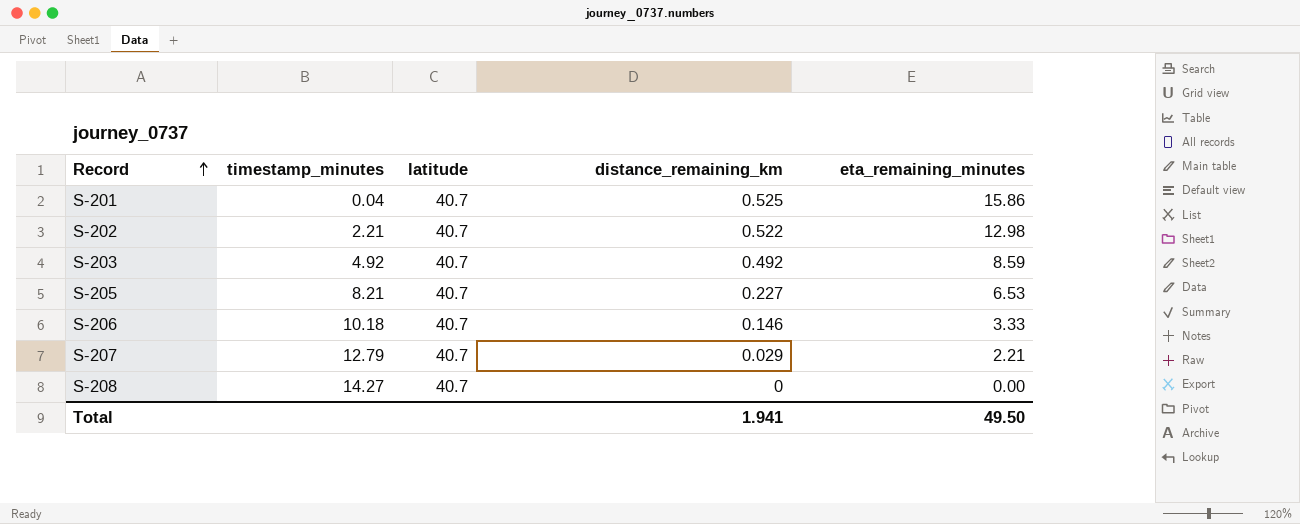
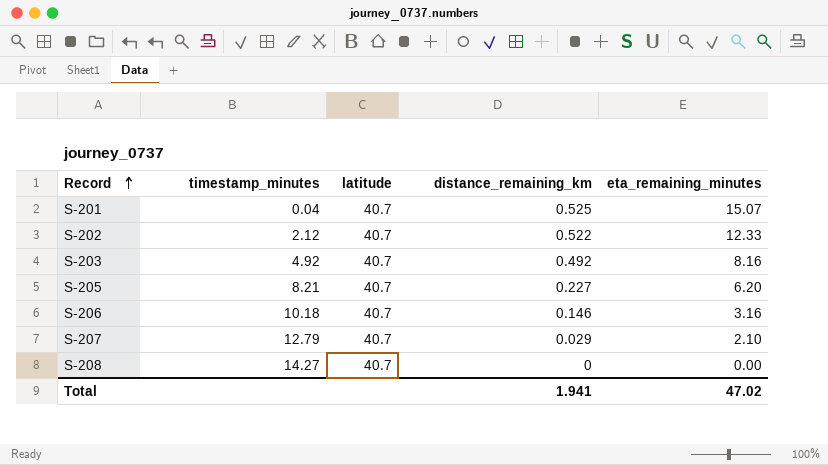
S-201 | eta_remaining_minutes: 15.86 -> 15.07
S-202 | timestamp_minutes: 2.21 -> 2.12
S-202 | eta_remaining_minutes: 12.98 -> 12.33
S-203 | eta_remaining_minutes: 8.59 -> 8.16
S-205 | eta_remaining_minutes: 6.53 -> 6.20
S-206 | eta_remaining_minutes: 3.33 -> 3.16
S-207 | eta_remaining_minutes: 2.21 -> 2.10
Total | eta_remaining_minutes: 49.50 -> 47.02

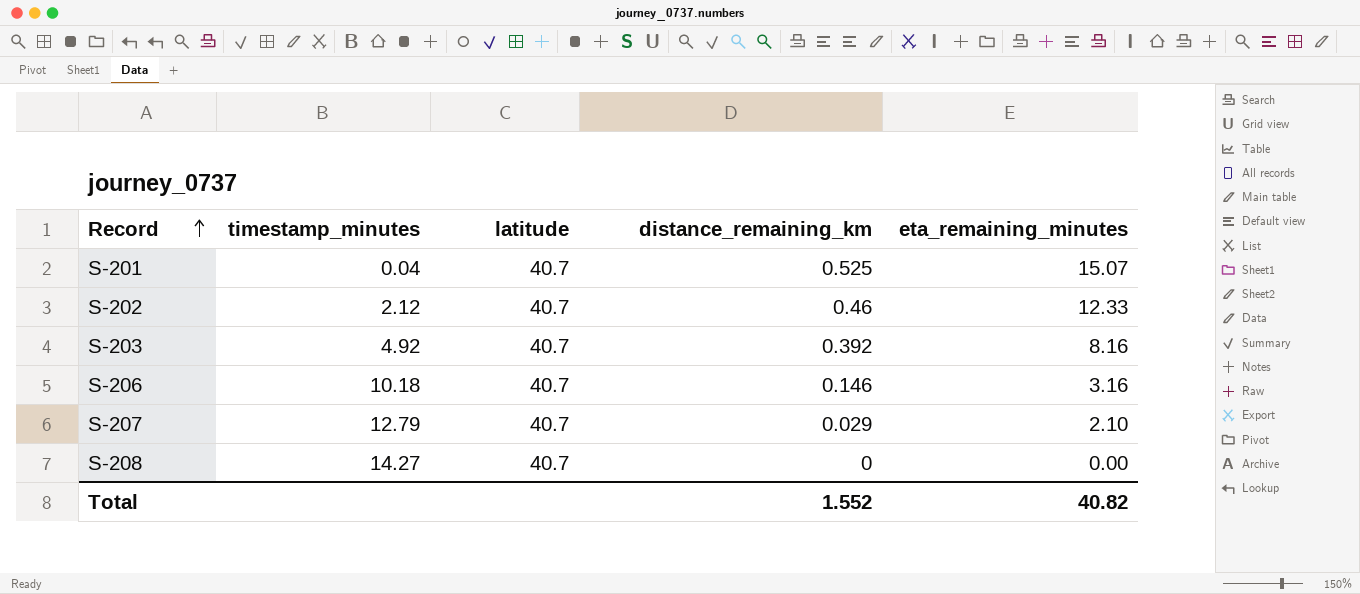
row S-205: 8.21 | 40.7 | 0.227 | 6.20 -> none
S-202 | distance_remaining_km: 0.522 -> 0.46
S-203 | distance_remaining_km: 0.492 -> 0.392
Total | distance_remaining_km: 1.941 -> 1.552
Total | eta_remaining_minutes: 47.02 -> 40.82

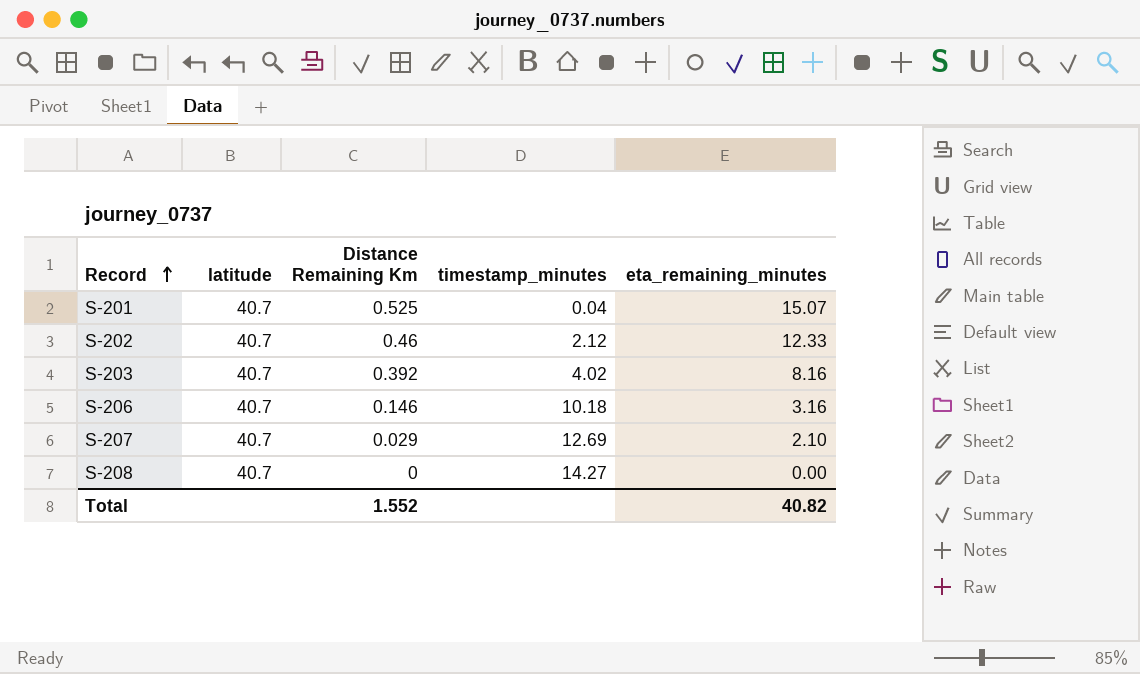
column name: distance_remaining_km -> Distance Remaining Km
column timestamp_minutes | position: 2 -> 4
S-203 | timestamp_minutes: 4.92 -> 4.02
S-207 | timestamp_minutes: 12.79 -> 12.69

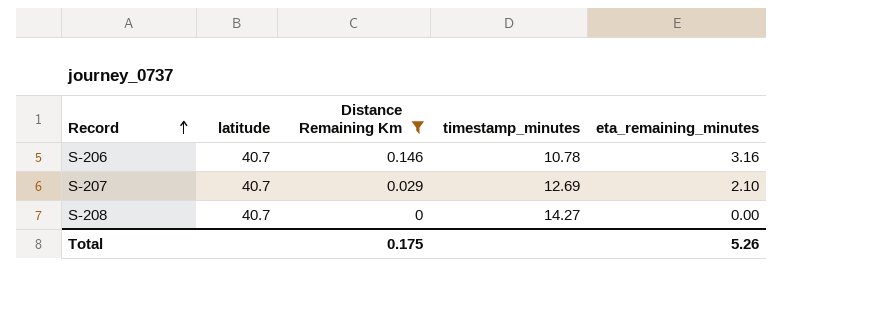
filter: none -> Distance Remaining Km <= 0.146
S-206 | timestamp_minutes: 10.18 -> 10.78
Total | Distance Remaining Km: 1.552 -> 0.175
Total | eta_remaining_minutes: 40.82 -> 5.26

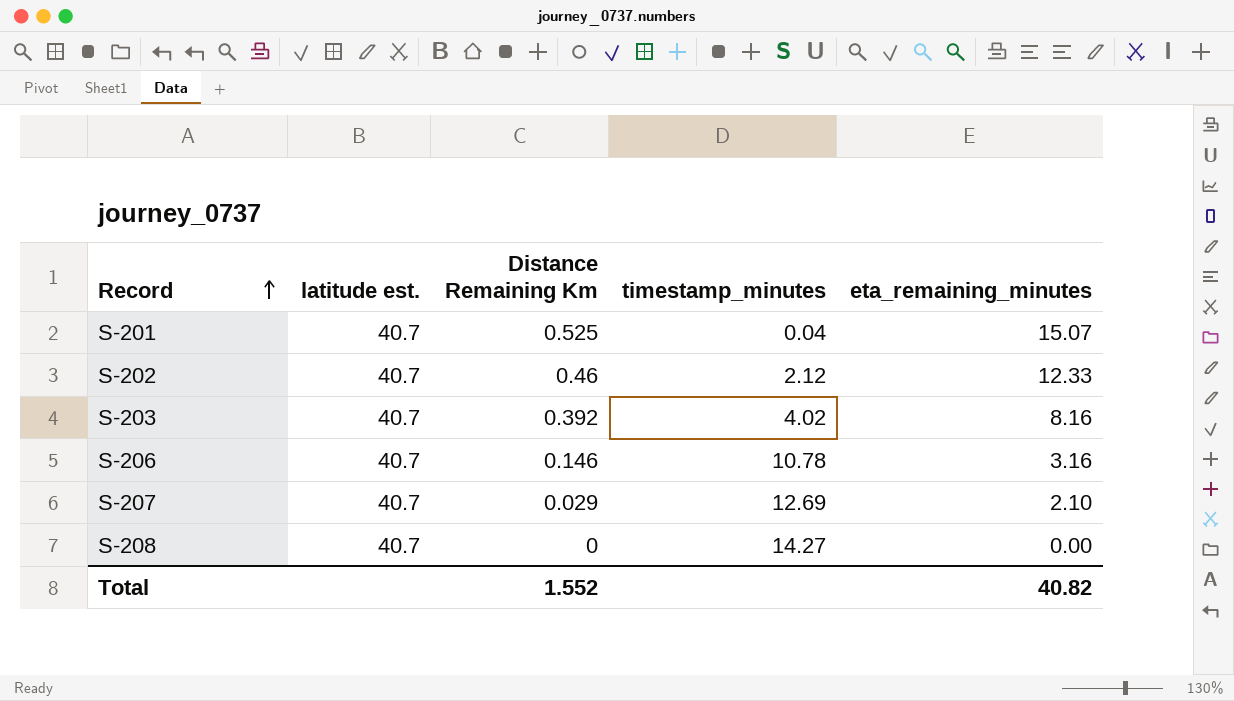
filter: Distance Remaining Km <= 0.146 -> none
column name: latitude -> latitude est.
Total | Distance Remaining Km: 0.175 -> 1.552
Total | eta_remaining_minutes: 5.26 -> 40.82

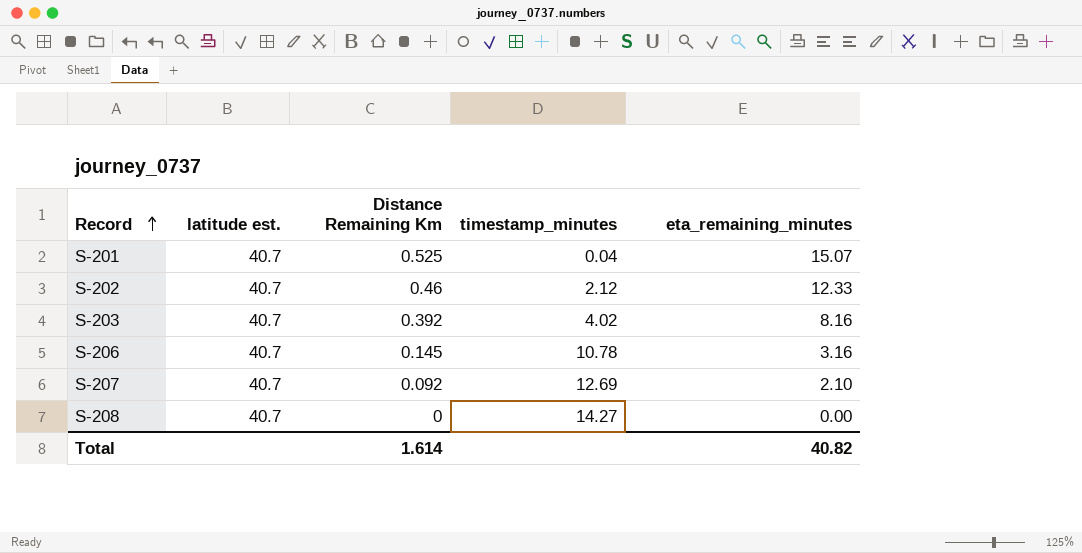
S-206 | Distance Remaining Km: 0.146 -> 0.145
S-207 | Distance Remaining Km: 0.029 -> 0.092
Total | Distance Remaining Km: 1.552 -> 1.614

